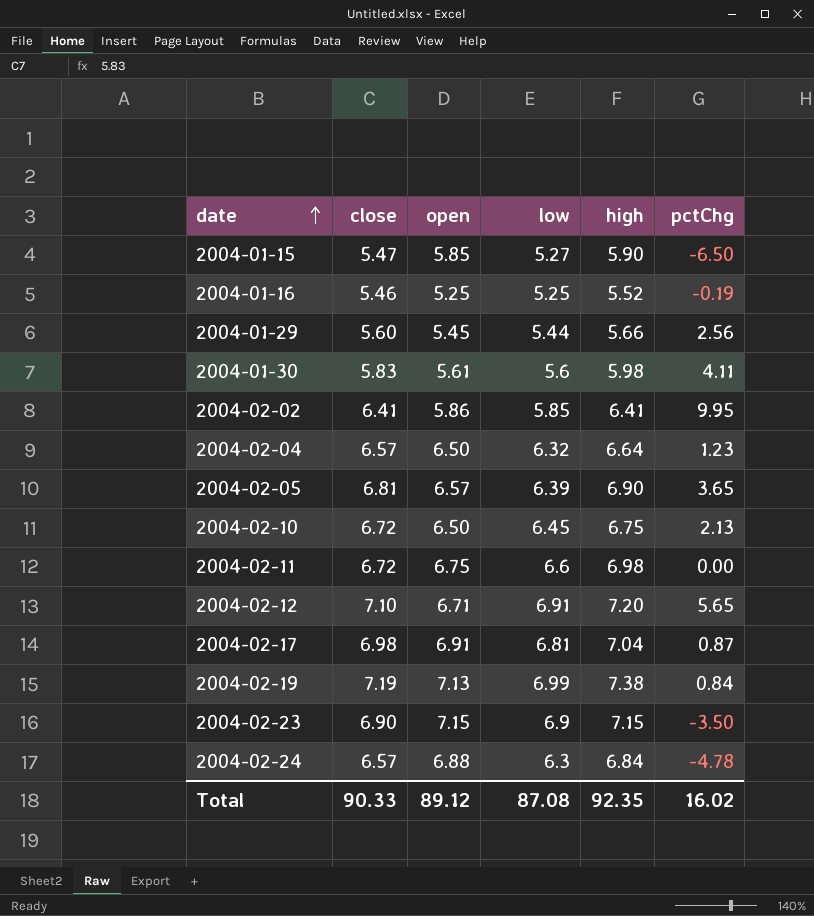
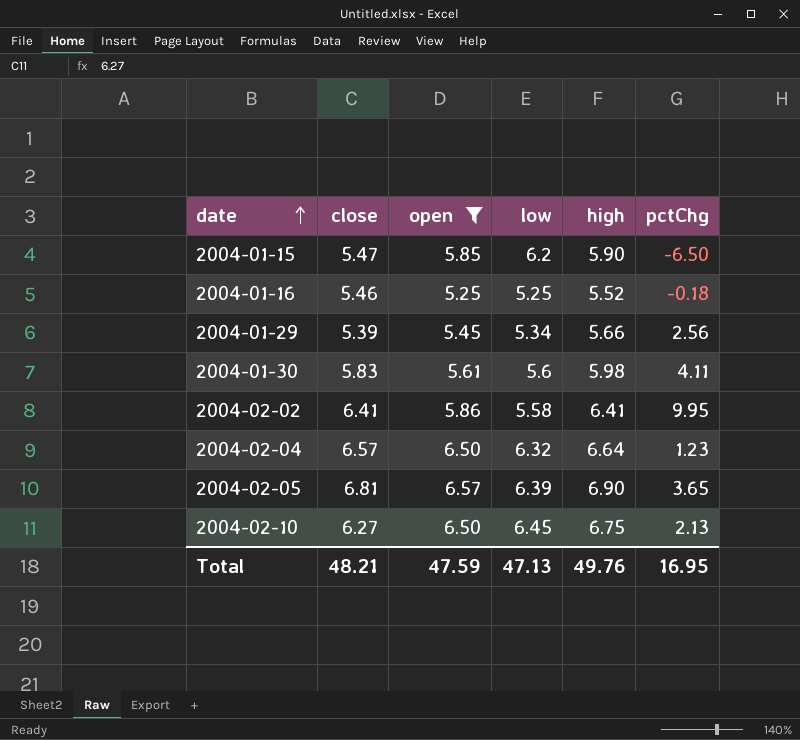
filter: none -> open <= 6.57
2004-01-15 | low: 5.27 -> 6.2
2004-01-16 | pctChg: -0.19 -> -0.18
2004-01-29 | close: 5.60 -> 5.39
2004-01-29 | low: 5.44 -> 5.34
2004-02-02 | low: 5.85 -> 5.58
2004-02-10 | close: 6.72 -> 6.27
Total | close: 90.33 -> 48.21
Total | open: 89.12 -> 47.59
Total | low: 87.08 -> 47.13
Total | high: 92.35 -> 49.76
Total | pctChg: 16.02 -> 16.95

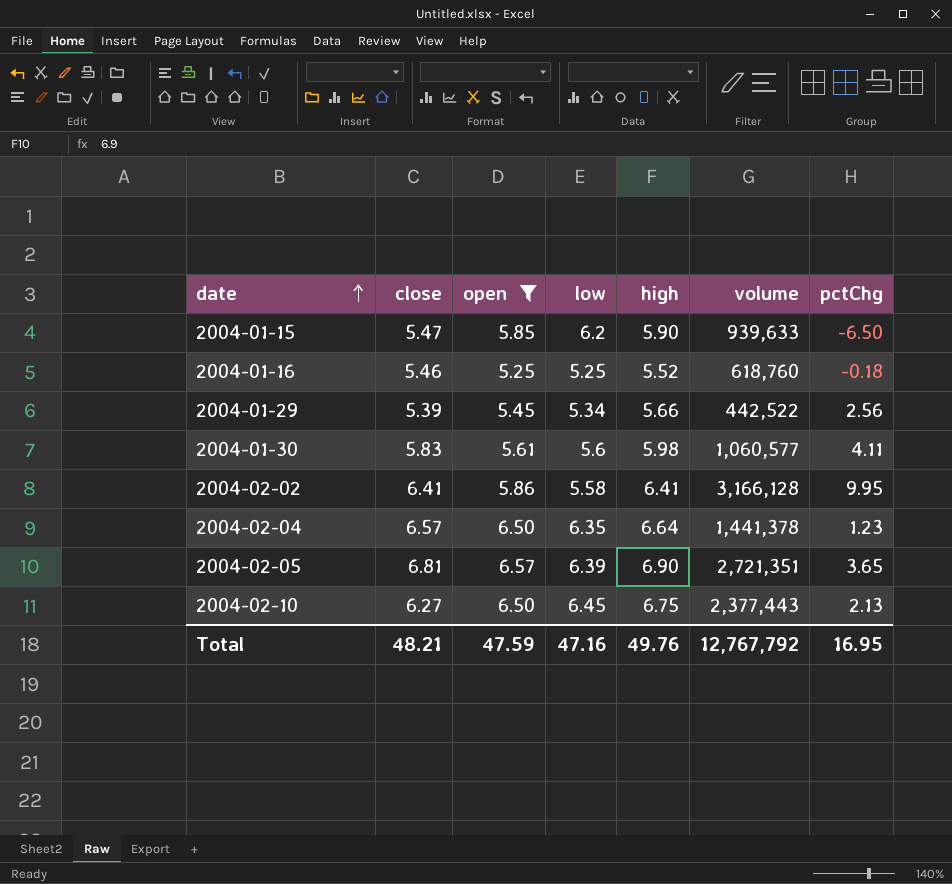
column volume | position: none -> 6
2004-02-04 | low: 6.32 -> 6.35
Total | low: 47.13 -> 47.16

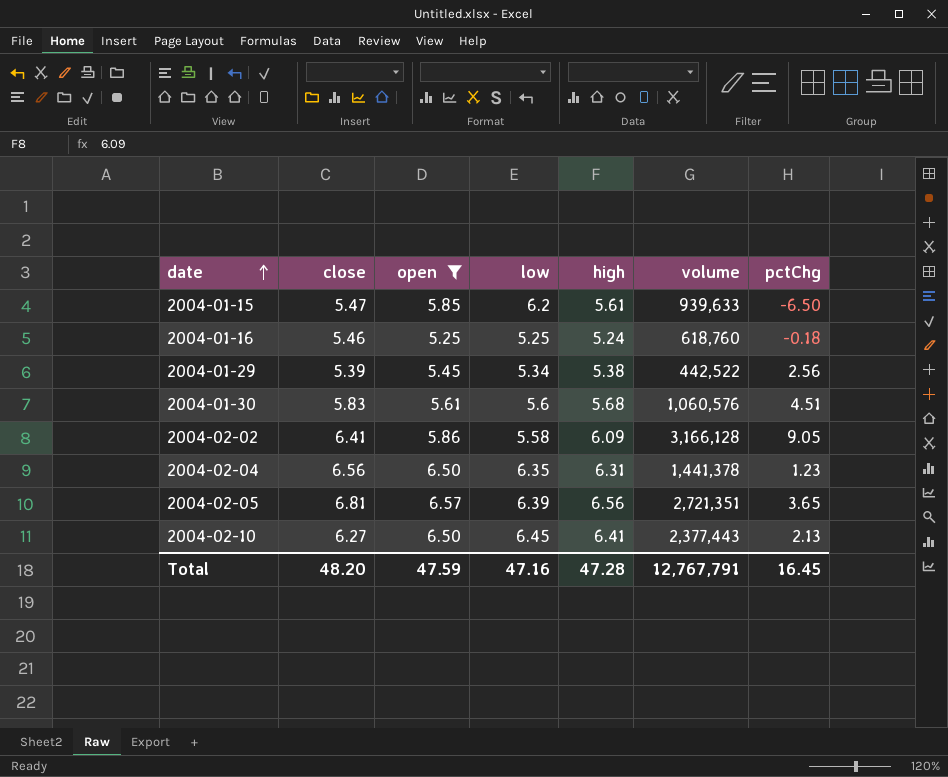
2004-01-15 | high: 5.90 -> 5.61
2004-01-16 | high: 5.52 -> 5.24
2004-01-29 | high: 5.66 -> 5.38
2004-01-30 | high: 5.98 -> 5.68
2004-01-30 | volume: 1,060,577 -> 1,060,576
2004-01-30 | pctChg: 4.11 -> 4.51
2004-02-02 | high: 6.41 -> 6.09
2004-02-02 | pctChg: 9.95 -> 9.05
2004-02-04 | close: 6.57 -> 6.56
2004-02-04 | high: 6.64 -> 6.31
2004-02-05 | high: 6.90 -> 6.56
2004-02-10 | high: 6.75 -> 6.41
Total | close: 48.21 -> 48.20
Total | high: 49.76 -> 47.28
Total | volume: 12,767,792 -> 12,767,791
Total | pctChg: 16.95 -> 16.45

